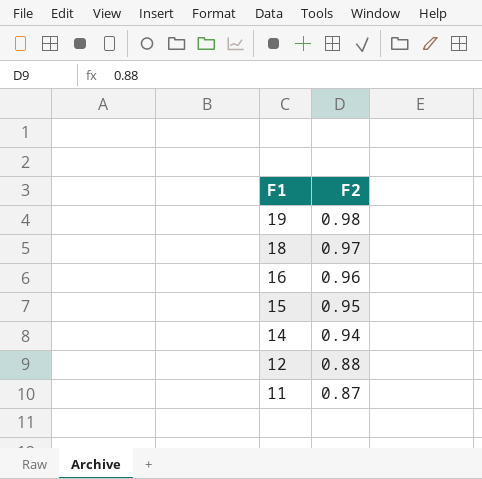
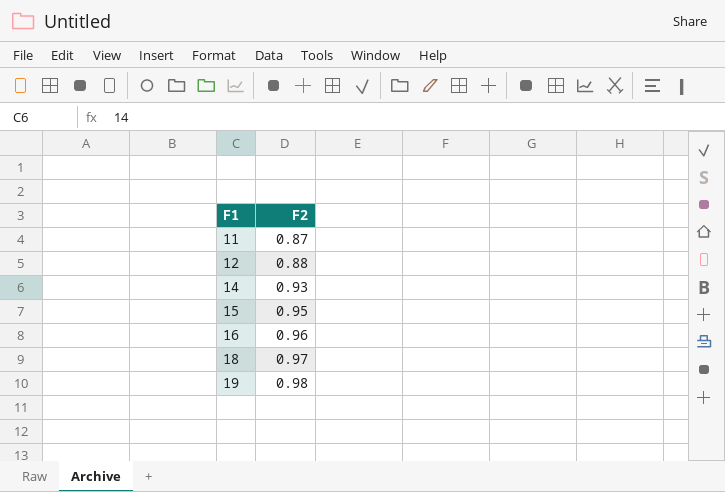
row order: F1 descending -> F1 ascending
14 | F2: 0.94 -> 0.93

